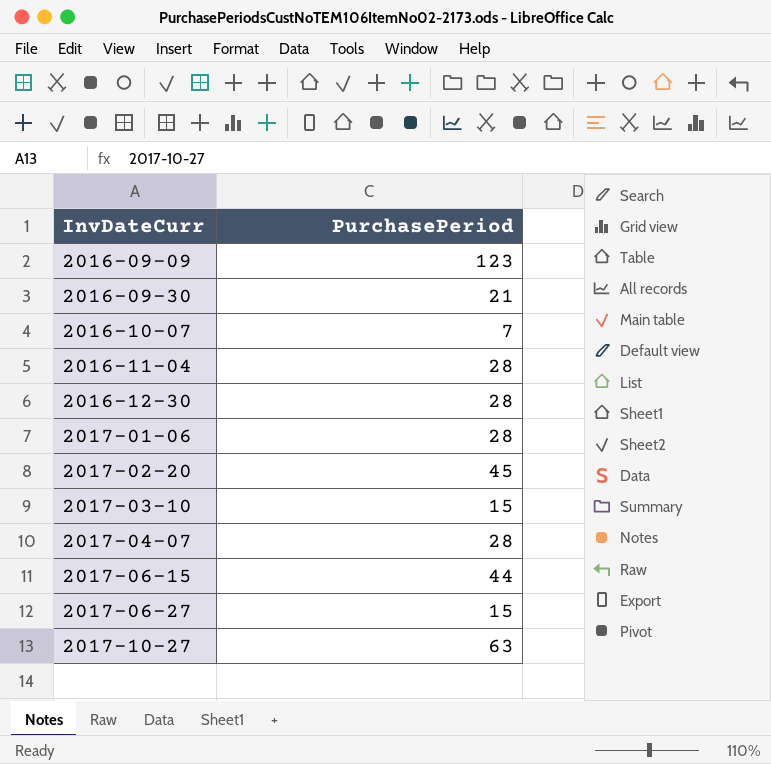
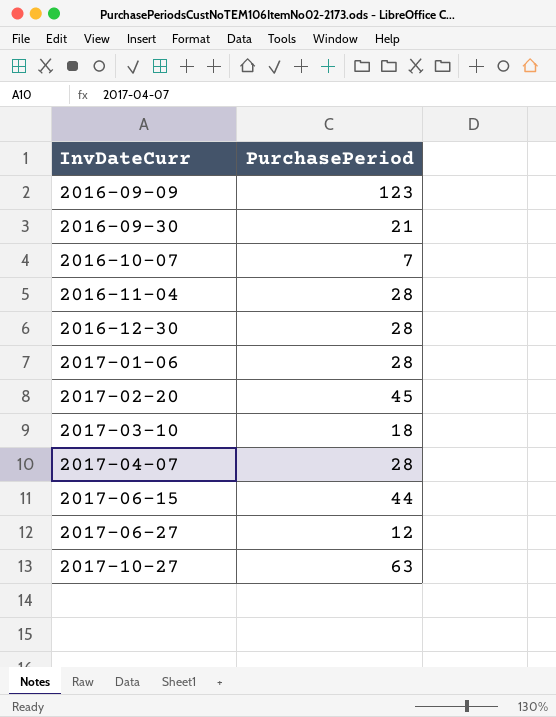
2017-03-10 | PurchasePeriod: 15 -> 18
2017-06-27 | PurchasePeriod: 15 -> 12

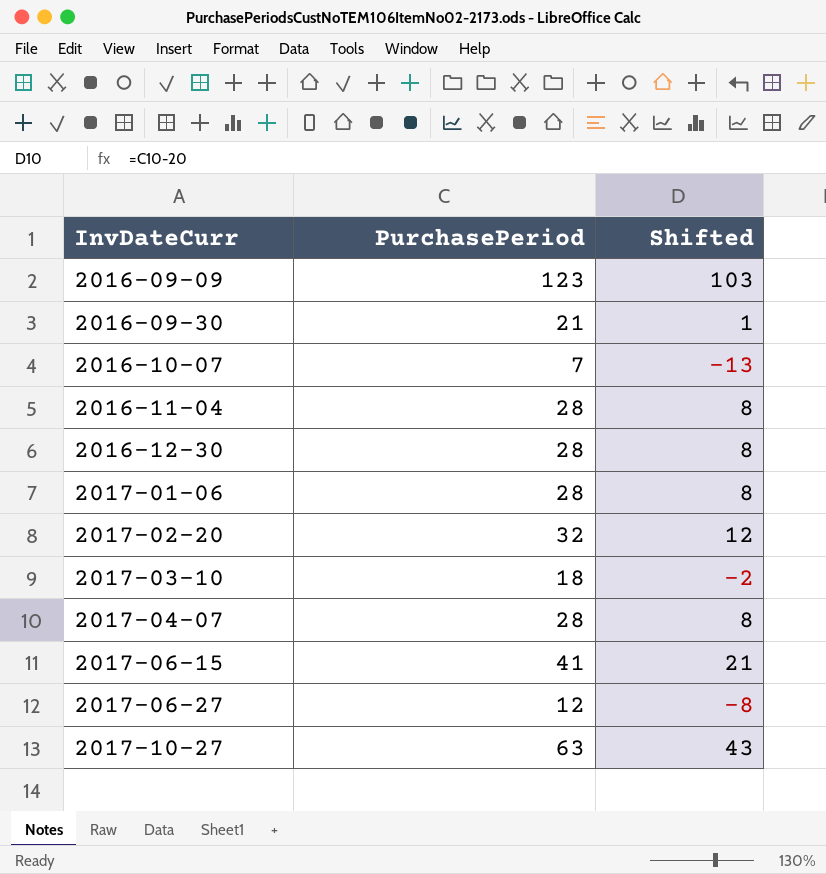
column Shifted | formula: none -> [PurchasePeriod] - 20
2017-02-20 | PurchasePeriod: 45 -> 32
2017-06-15 | PurchasePeriod: 44 -> 41

